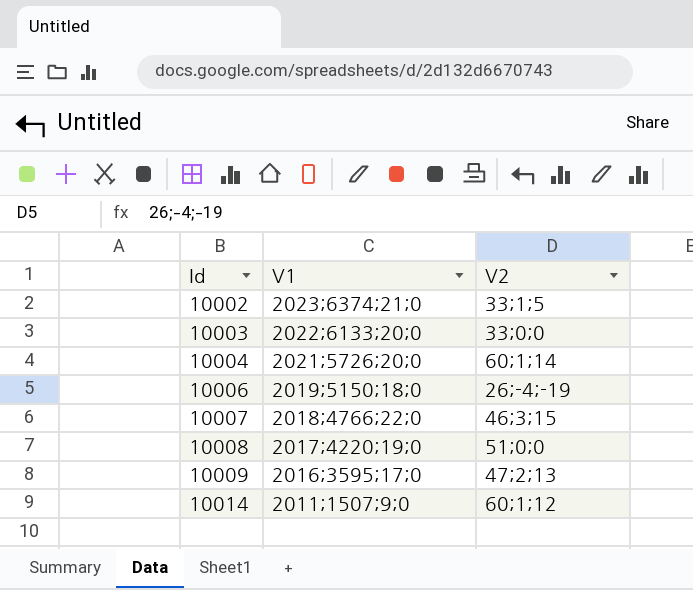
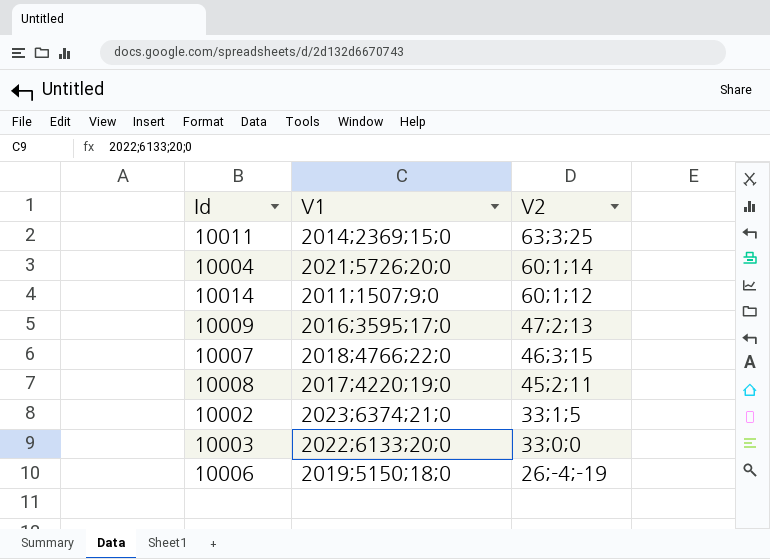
row order: Id ascending -> V2 descending
row 10011: none -> 2014;2369;15;0 | 63;3;25
10008 | V2: 51;0;0 -> 45;2;11

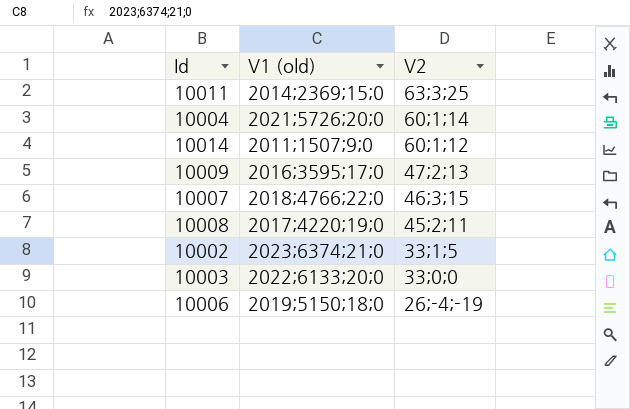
column name: V1 -> V1 (old)

